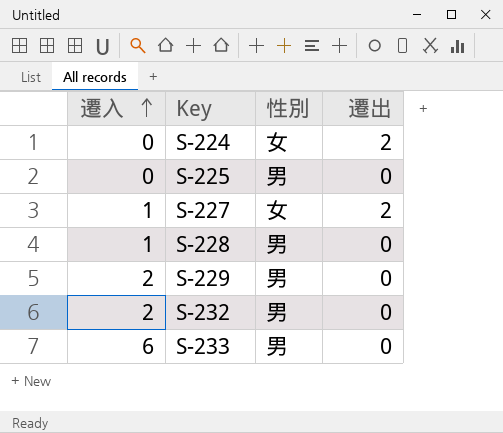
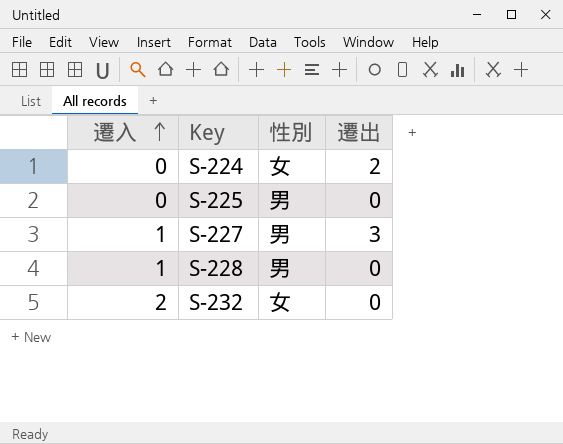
row S-229: 2 | 男 | 0 -> none
row S-233: 6 | 男 | 0 -> none
S-227 | 性別: 女 -> 男
S-227 | 遷出: 2 -> 3
S-232 | 性別: 男 -> 女

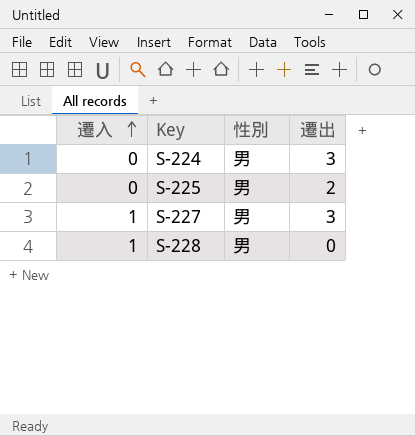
row S-232: 2 | 女 | 0 -> none
S-224 | 性別: 女 -> 男
S-224 | 遷出: 2 -> 3
S-225 | 遷出: 0 -> 2

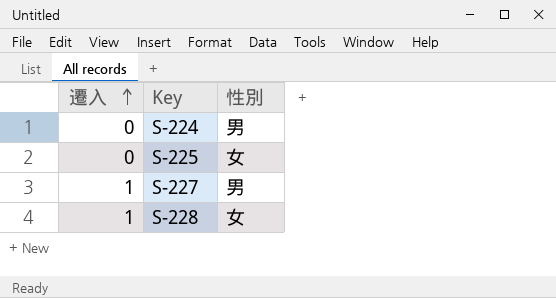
column 遷出 | position: 4 -> none
S-225 | 性別: 男 -> 女
S-228 | 性別: 男 -> 女

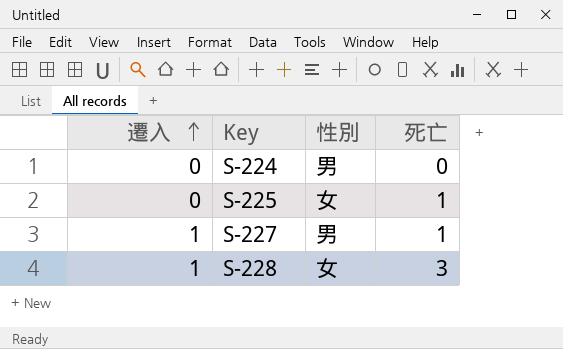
column 死亡 | position: none -> 4

